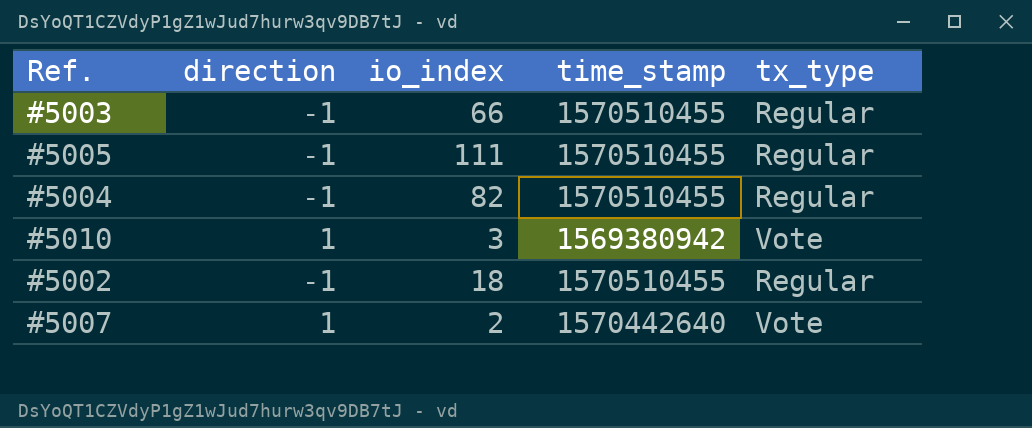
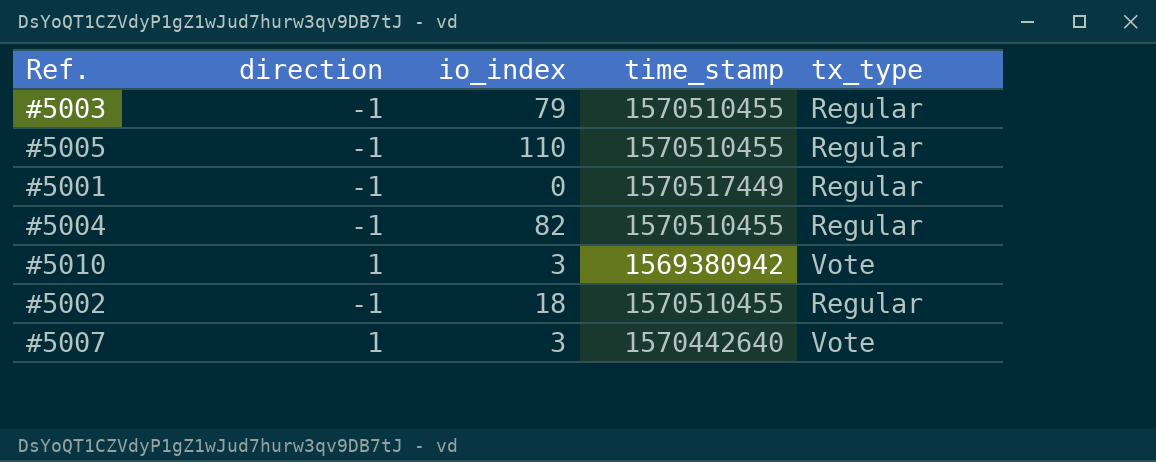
#5003 | io_index: 66 -> 79
#5005 | io_index: 111 -> 110
row #5001: none -> -1 | 0 | 1570517449 | Regular
#5007 | io_index: 2 -> 3

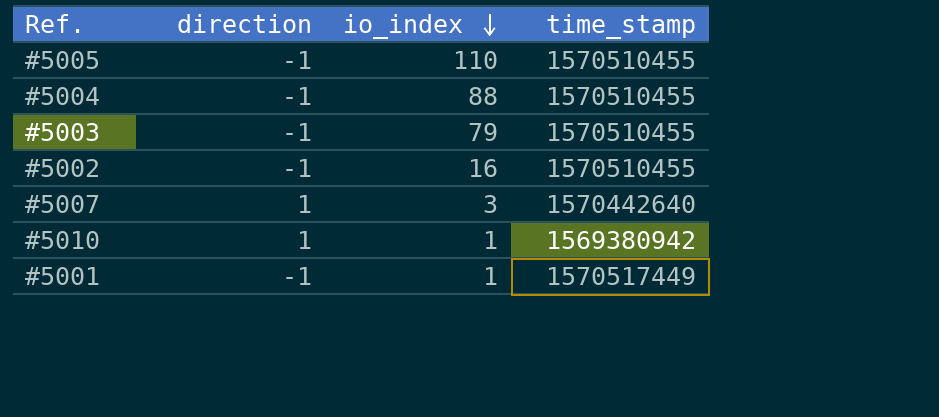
row order: none -> io_index descending
column tx_type | position: 5 -> none
#5004 | io_index: 82 -> 88
#5002 | io_index: 18 -> 16
#5010 | io_index: 3 -> 1
#5001 | io_index: 0 -> 1

